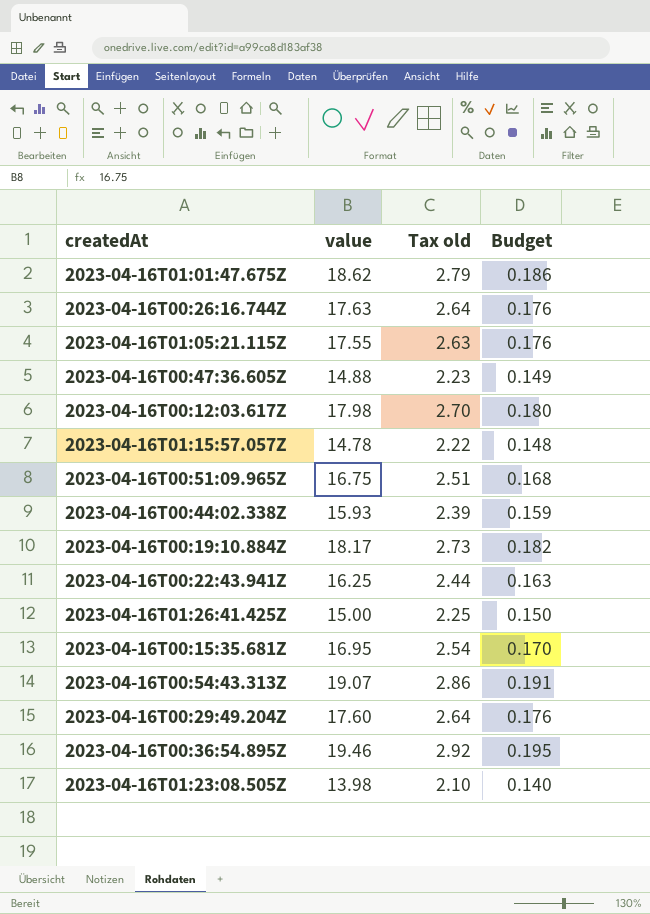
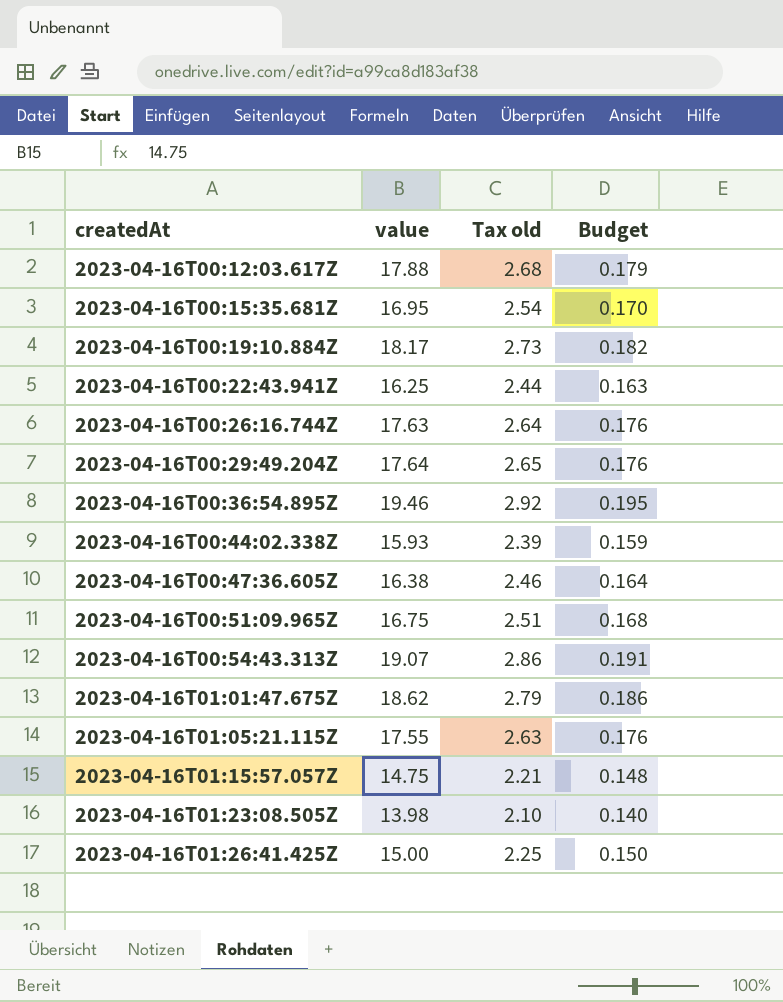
row order: none -> createdAt ascending
2023-04-16T00:12:03.617Z | value: 17.98 -> 17.88
2023-04-16T00:12:03.617Z | Tax old: 2.70 -> 2.68
2023-04-16T00:12:03.617Z | Budget: 0.180 -> 0.179
2023-04-16T00:29:49.204Z | value: 17.60 -> 17.64
2023-04-16T00:29:49.204Z | Tax old: 2.64 -> 2.65
2023-04-16T00:47:36.605Z | value: 14.88 -> 16.38
2023-04-16T00:47:36.605Z | Tax old: 2.23 -> 2.46
2023-04-16T00:47:36.605Z | Budget: 0.149 -> 0.164
2023-04-16T01:15:57.057Z | value: 14.78 -> 14.75
2023-04-16T01:15:57.057Z | Tax old: 2.22 -> 2.21

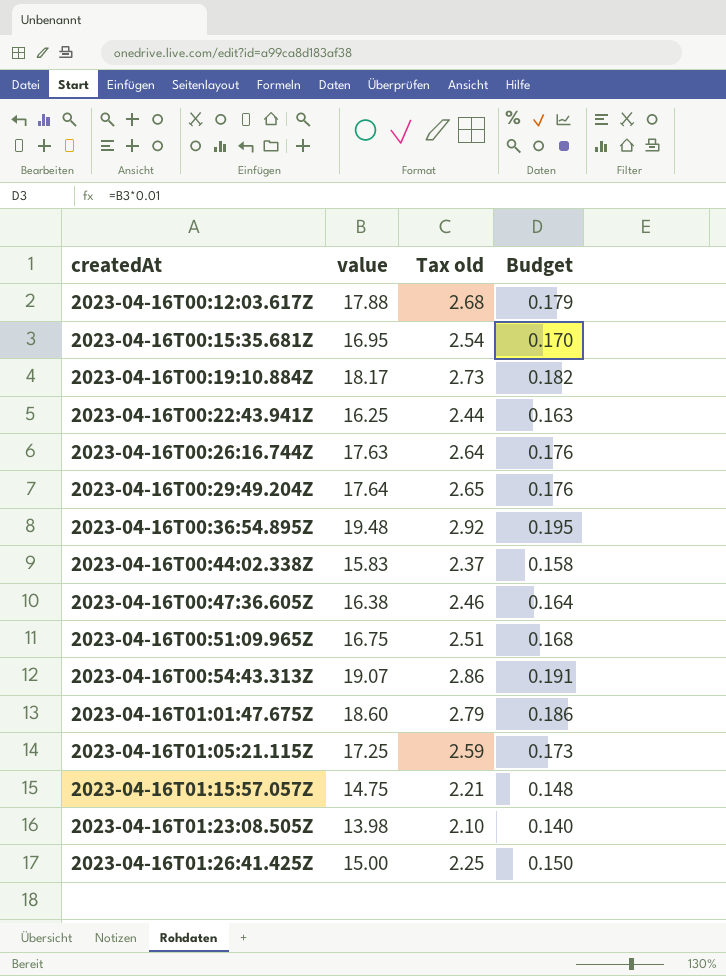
2023-04-16T00:36:54.895Z | value: 19.46 -> 19.48
2023-04-16T00:44:02.338Z | value: 15.93 -> 15.83
2023-04-16T00:44:02.338Z | Tax old: 2.39 -> 2.37
2023-04-16T00:44:02.338Z | Budget: 0.159 -> 0.158
2023-04-16T01:01:47.675Z | value: 18.62 -> 18.60
2023-04-16T01:05:21.115Z | value: 17.55 -> 17.25
2023-04-16T01:05:21.115Z | Tax old: 2.63 -> 2.59
2023-04-16T01:05:21.115Z | Budget: 0.176 -> 0.173

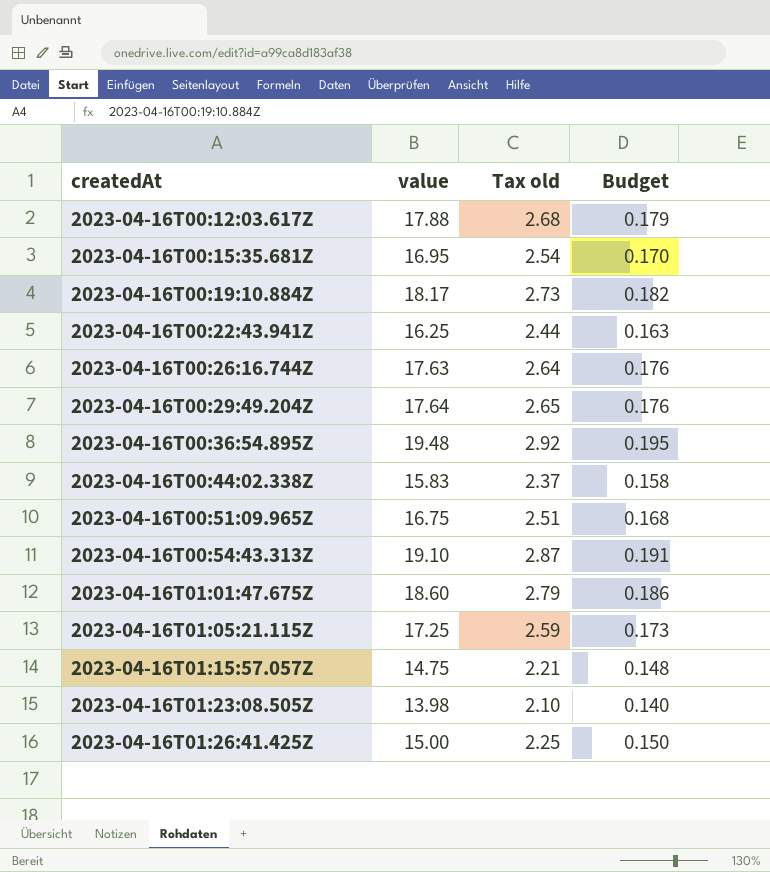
row 2023-04-16T00:47:36.605Z: 16.38 | 2.46 | 0.164 -> none
2023-04-16T00:54:43.313Z | value: 19.07 -> 19.10
2023-04-16T00:54:43.313Z | Tax old: 2.86 -> 2.87

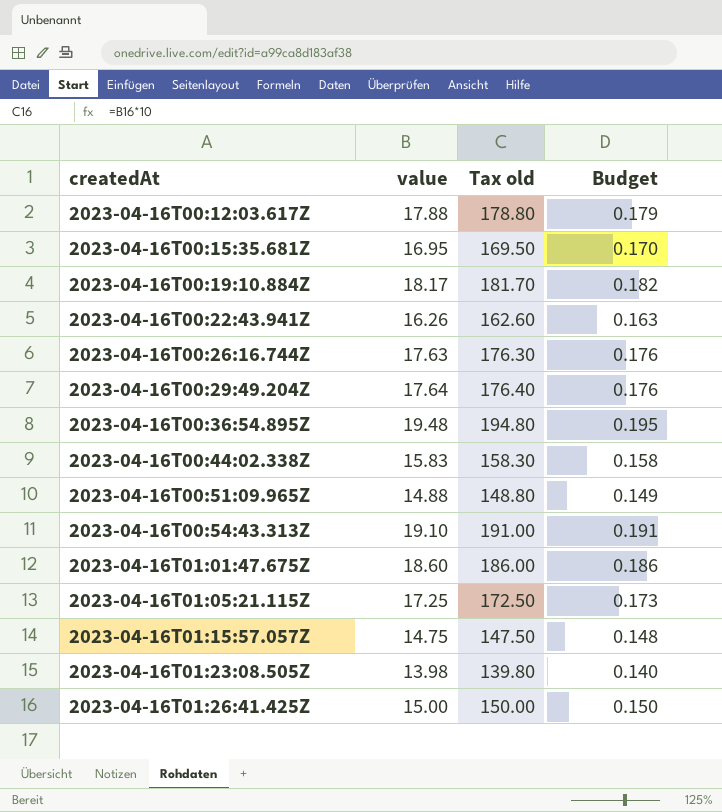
column Tax old | formula: [value] * 0.15 -> [value] * 10
2023-04-16T00:22:43.941Z | value: 16.25 -> 16.26
2023-04-16T00:51:09.965Z | value: 16.75 -> 14.88
2023-04-16T00:51:09.965Z | Budget: 0.168 -> 0.149

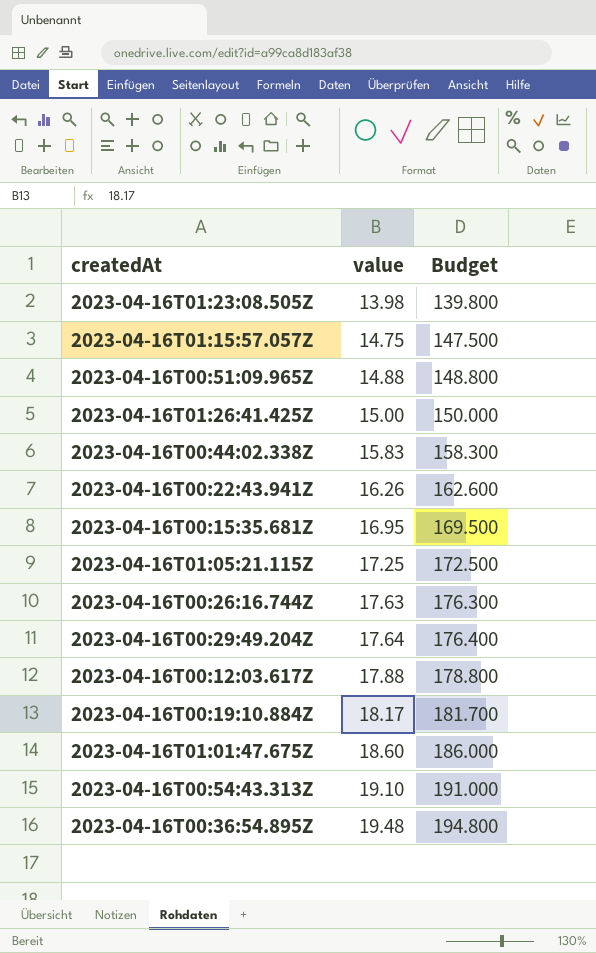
row order: createdAt ascending -> value ascending
column Tax old | formula: [value] * 10 -> none
column Budget | formula: [value] * 0.01 -> [value] * 10

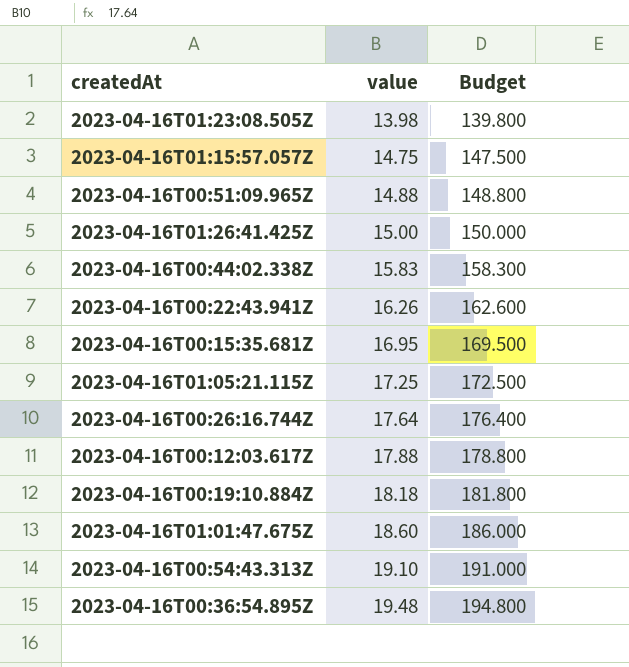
row 2023-04-16T00:29:49.204Z: 17.64 | 176.400 -> none
2023-04-16T00:26:16.744Z | value: 17.63 -> 17.64
2023-04-16T00:26:16.744Z | Budget: 176.300 -> 176.400
2023-04-16T00:19:10.884Z | value: 18.17 -> 18.18
2023-04-16T00:19:10.884Z | Budget: 181.700 -> 181.800

